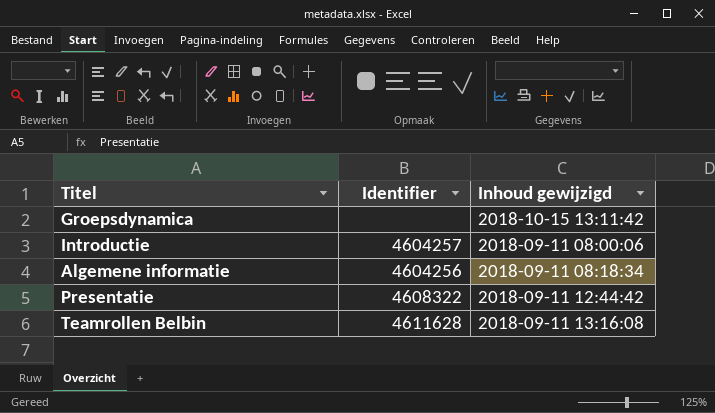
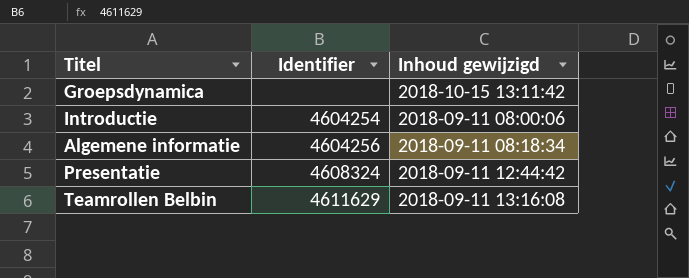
Introductie | Identifier: 4604257 -> 4604254
Presentatie | Identifier: 4608322 -> 4608324
Teamrollen Belbin | Identifier: 4611628 -> 4611629

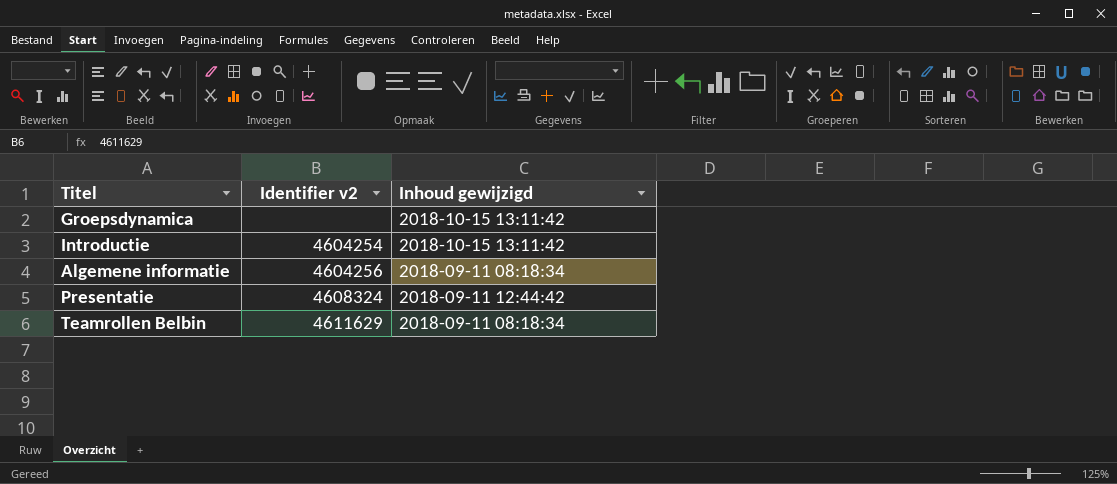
column name: Identifier -> Identifier v2
Introductie | Inhoud gewijzigd: 2018-09-11 08:00:06 -> 2018-10-15 13:11:42
Teamrollen Belbin | Inhoud gewijzigd: 2018-09-11 13:16:08 -> 2018-09-11 08:18:34

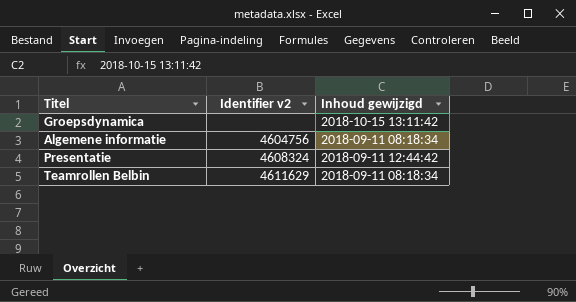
row Introductie: 4604254 | 2018-10-15 13:11:42 -> none
Algemene informatie | Identifier v2: 4604256 -> 4604756

